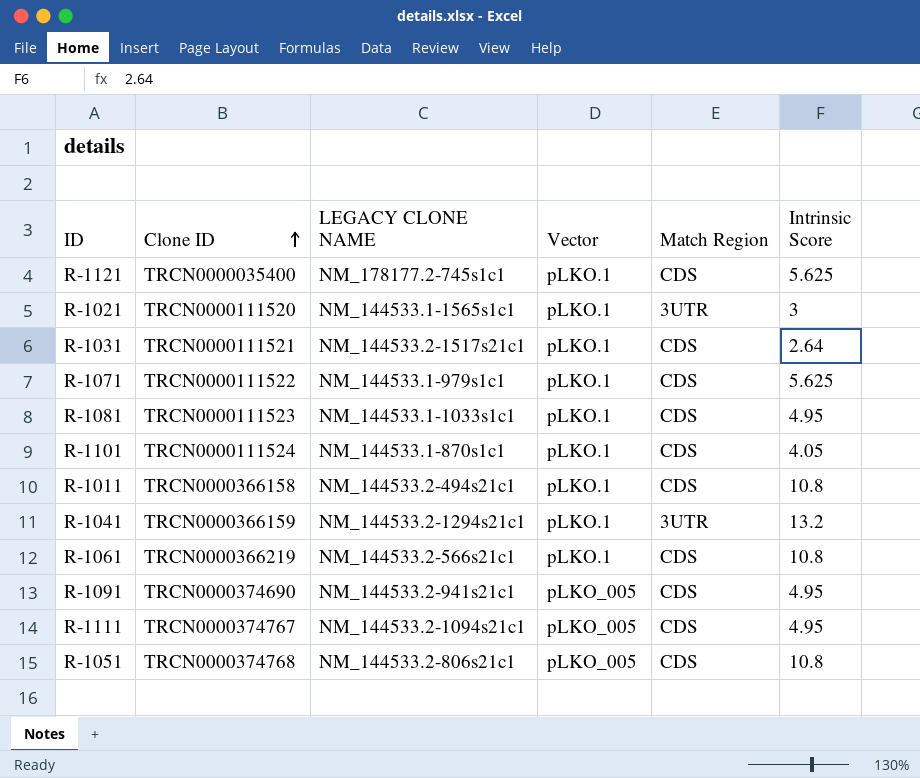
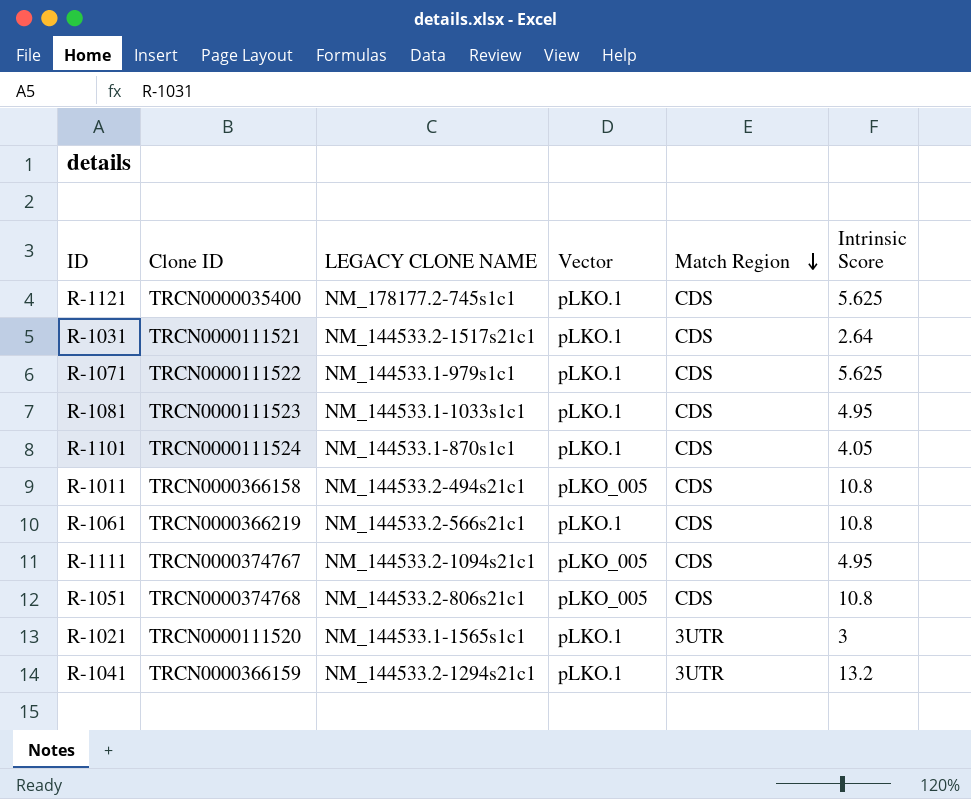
row order: Clone ID ascending -> Match Region descending
row R-1091: TRCN0000374690 | NM_144533.2-941s21c1 | pLKO_005 | CDS | 4.95 -> none
R-1011 | Vector: pLKO.1 -> pLKO_005

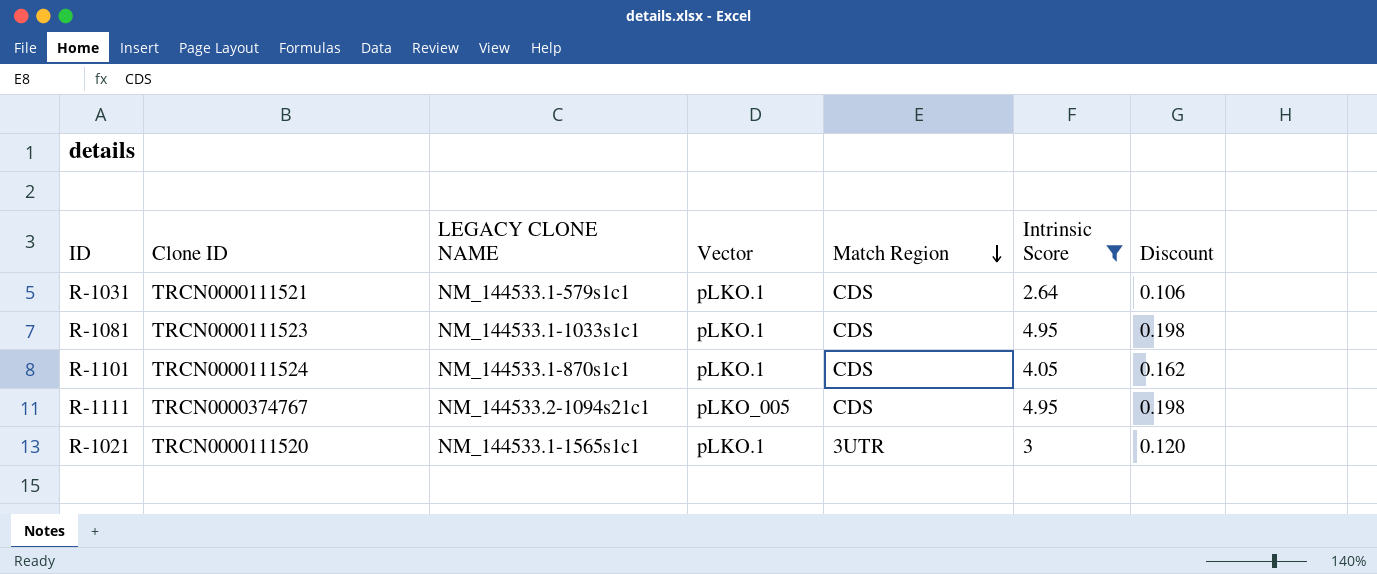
filter: none -> Intrinsic Score <= 4.95
column Discount | formula: none -> [Intrinsic Score] * 0.04
R-1031 | LEGACY CLONE NAME: NM_144533.2-1517s21c1 -> NM_144533.1-579s1c1

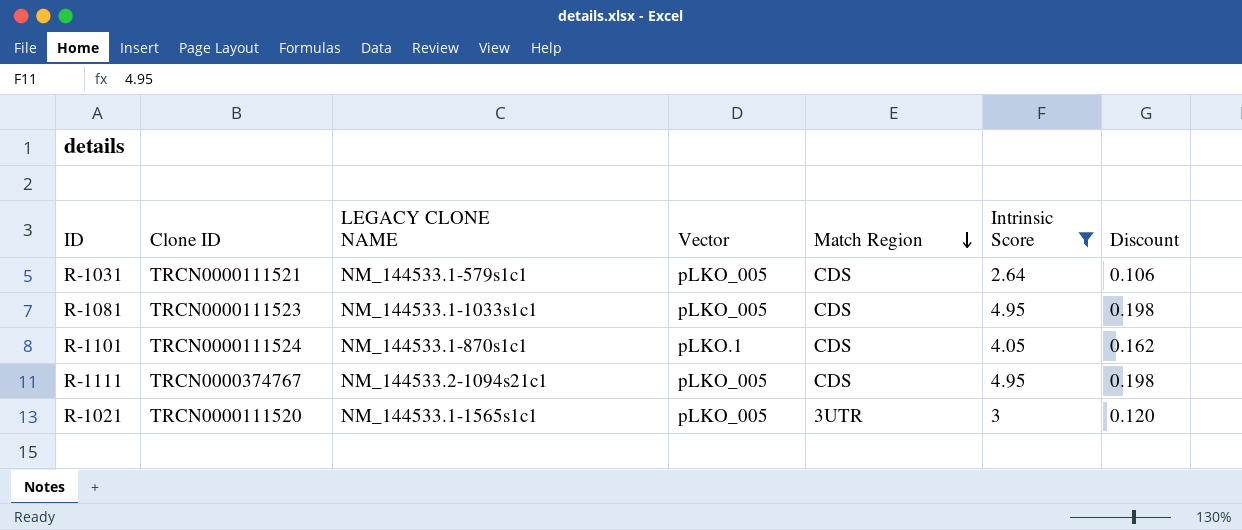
R-1031 | Vector: pLKO.1 -> pLKO_005
R-1081 | Vector: pLKO.1 -> pLKO_005
R-1021 | Vector: pLKO.1 -> pLKO_005

